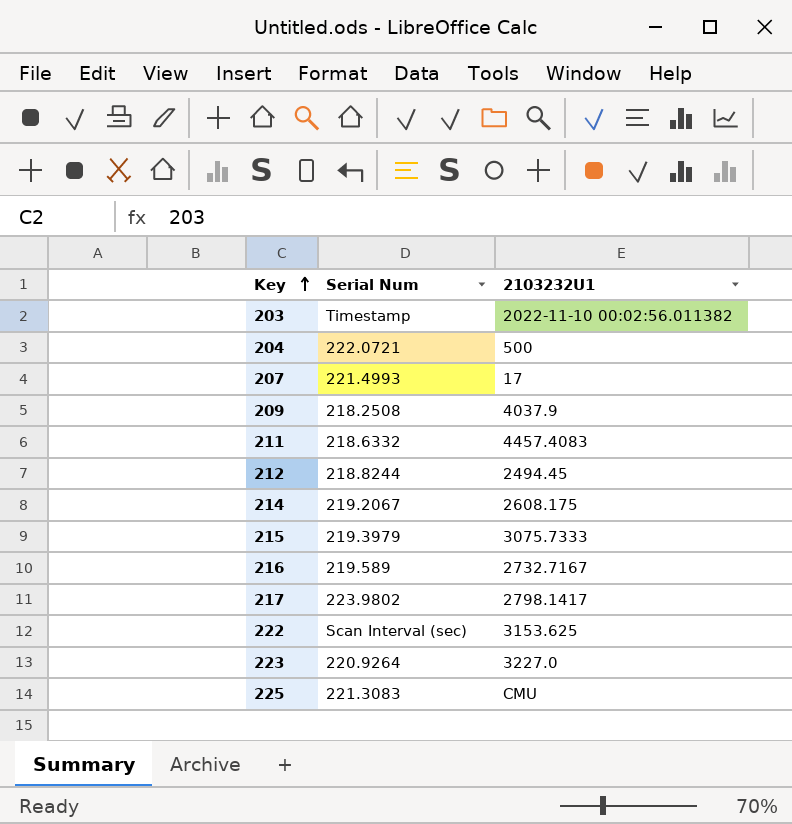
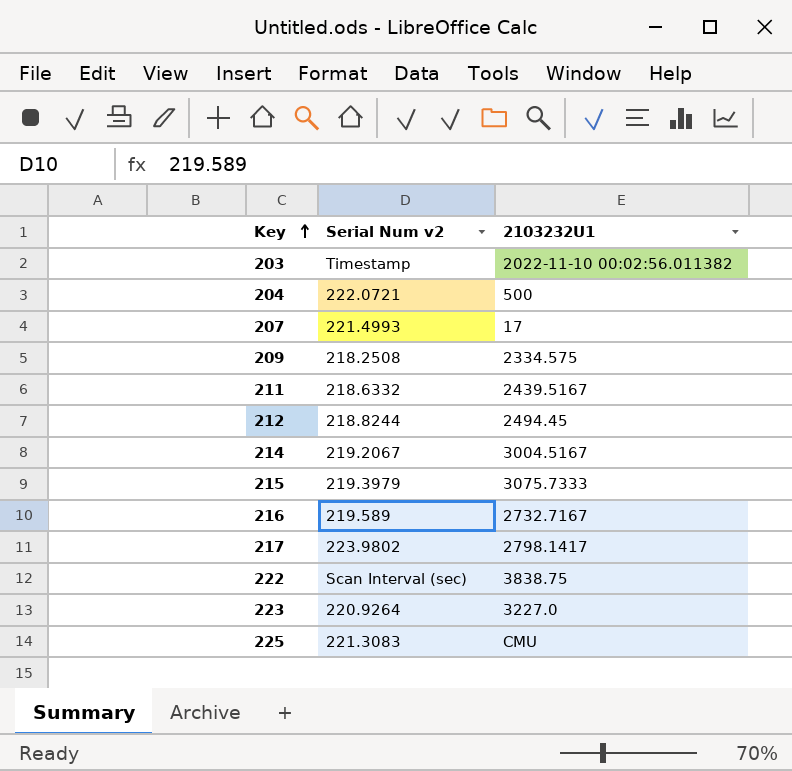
column name: Serial Num -> Serial Num v2
209 | 2103232U1: 4037.9 -> 2334.575
211 | 2103232U1: 4457.4083 -> 2439.5167
214 | 2103232U1: 2608.175 -> 3004.5167
222 | 2103232U1: 3153.625 -> 3838.75

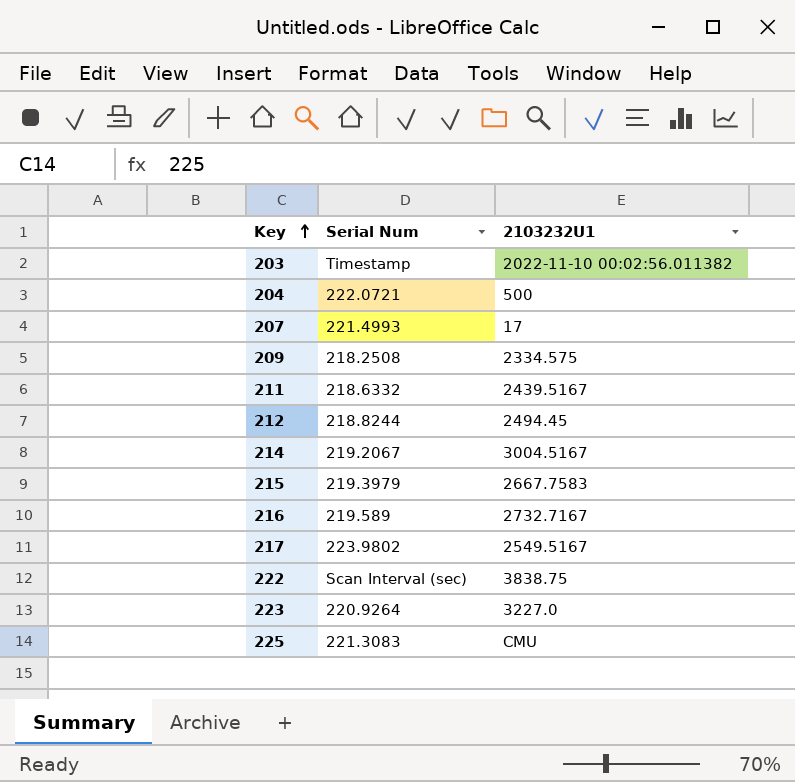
column name: Serial Num v2 -> Serial Num
215 | 2103232U1: 3075.7333 -> 2667.7583
217 | 2103232U1: 2798.1417 -> 2549.5167

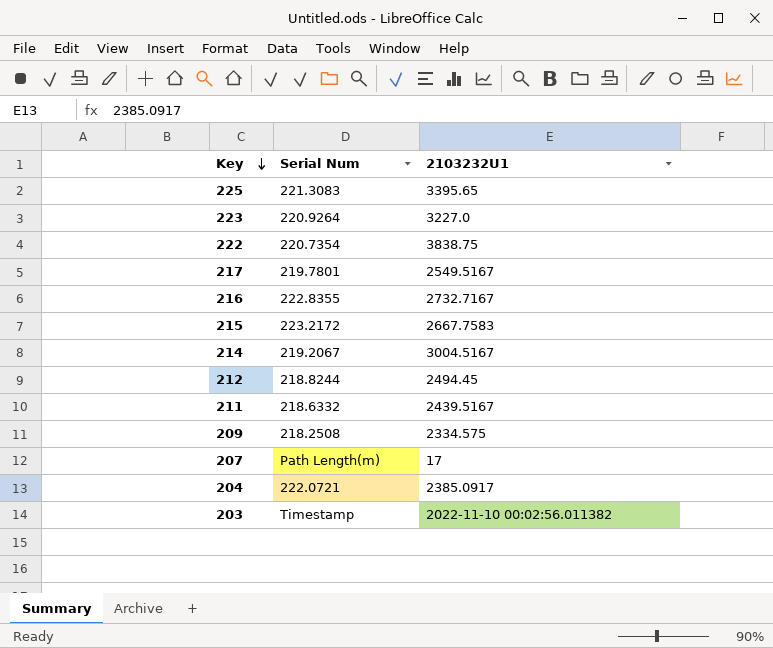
row order: Key ascending -> Key descending
225 | 2103232U1: CMU -> 3395.65
222 | Serial Num: Scan Interval (sec) -> 220.7354
217 | Serial Num: 223.9802 -> 219.7801
216 | Serial Num: 219.589 -> 222.8355
215 | Serial Num: 219.3979 -> 223.2172
207 | Serial Num: 221.4993 -> Path Length(m)
204 | 2103232U1: 500 -> 2385.0917

